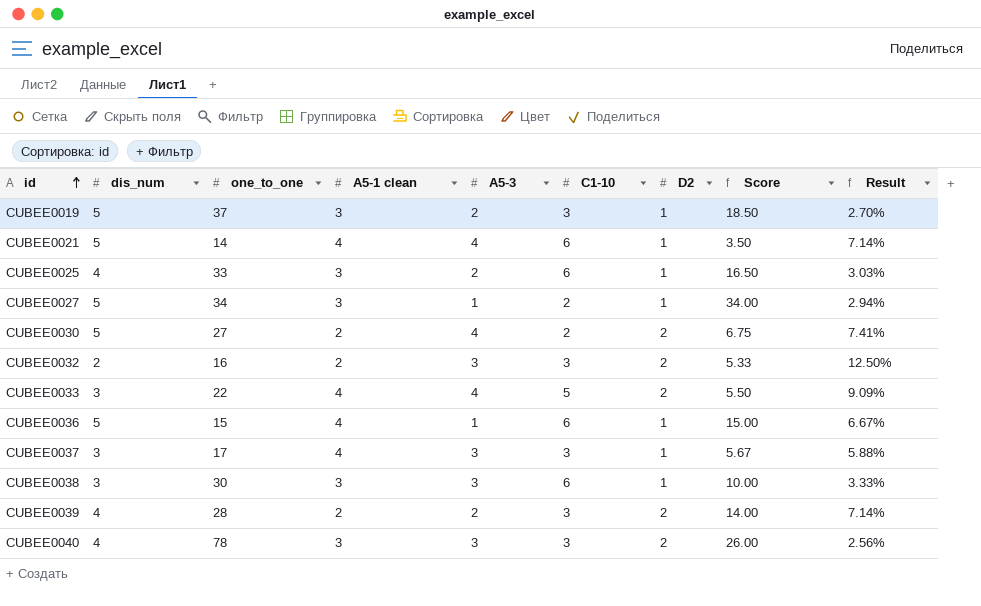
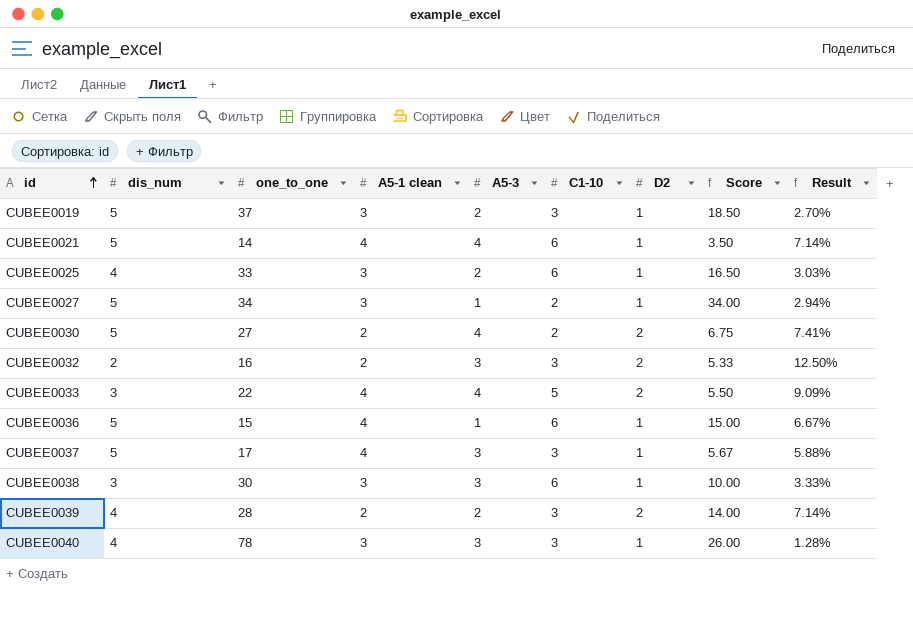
CUBEE0037 | dis_num: 3 -> 5
CUBEE0040 | D2: 2 -> 1
CUBEE0040 | Result: 2.56% -> 1.28%

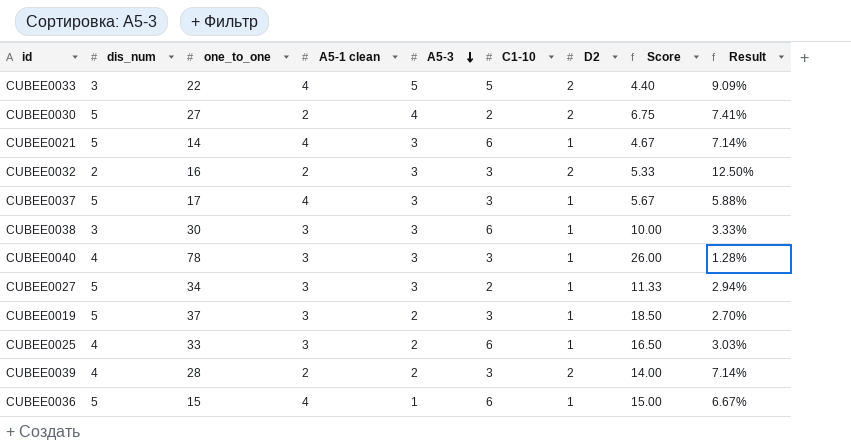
row order: id ascending -> A5-3 descending
CUBEE0033 | A5-3: 4 -> 5
CUBEE0033 | Score: 5.50 -> 4.40
CUBEE0021 | A5-3: 4 -> 3
CUBEE0021 | Score: 3.50 -> 4.67
CUBEE0027 | A5-3: 1 -> 3
CUBEE0027 | Score: 34.00 -> 11.33

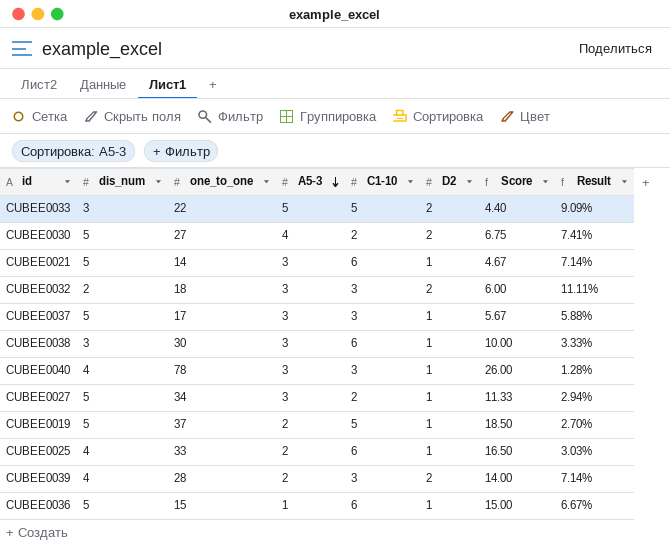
column A5-1 clean | position: 4 -> none
CUBEE0032 | one_to_one: 16 -> 18
CUBEE0032 | Score: 5.33 -> 6.00
CUBEE0032 | Result: 12.50% -> 11.11%
CUBEE0019 | C1-10: 3 -> 5

